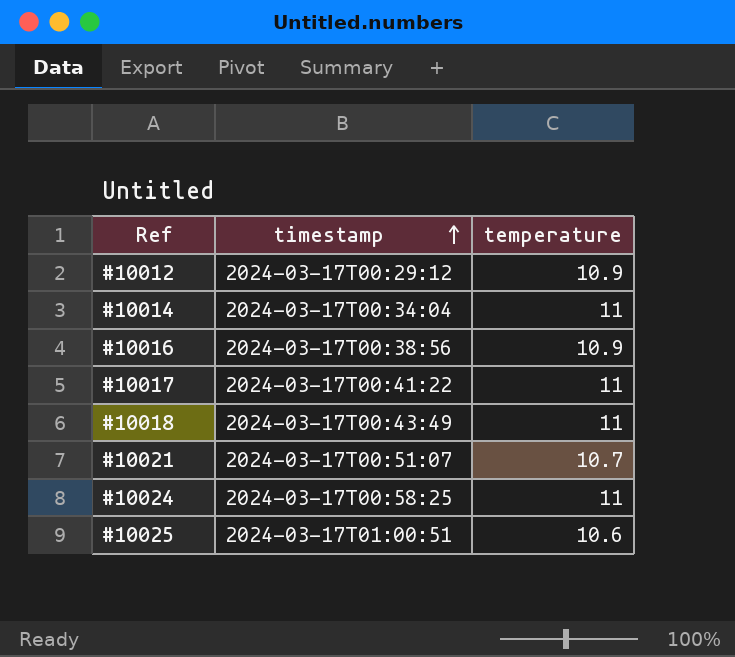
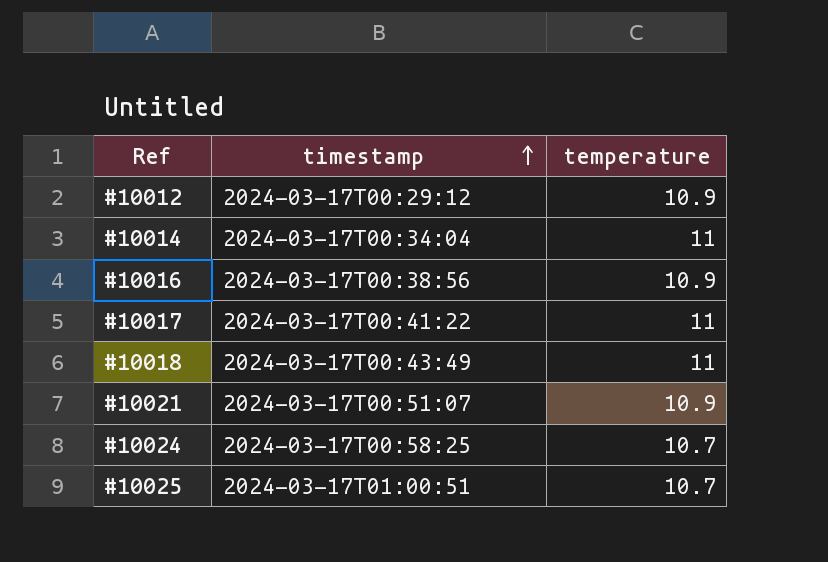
#10021 | temperature: 10.7 -> 10.9
#10024 | temperature: 11 -> 10.7
#10025 | temperature: 10.6 -> 10.7

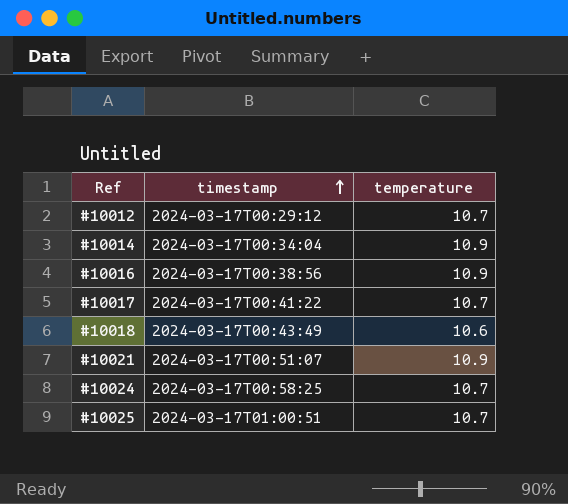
#10012 | temperature: 10.9 -> 10.7
#10014 | temperature: 11 -> 10.9
#10017 | temperature: 11 -> 10.7
#10018 | temperature: 11 -> 10.6

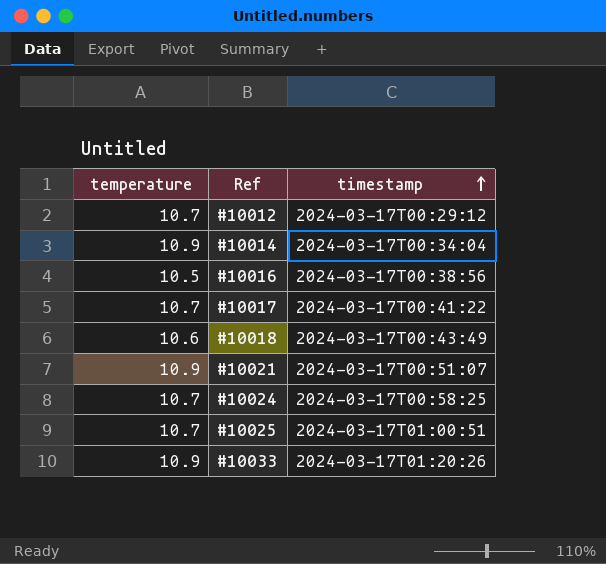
column temperature | position: 3 -> 1
#10016 | temperature: 10.9 -> 10.5
row #10033: none -> 10.9 | 2024-03-17T01:20:26

